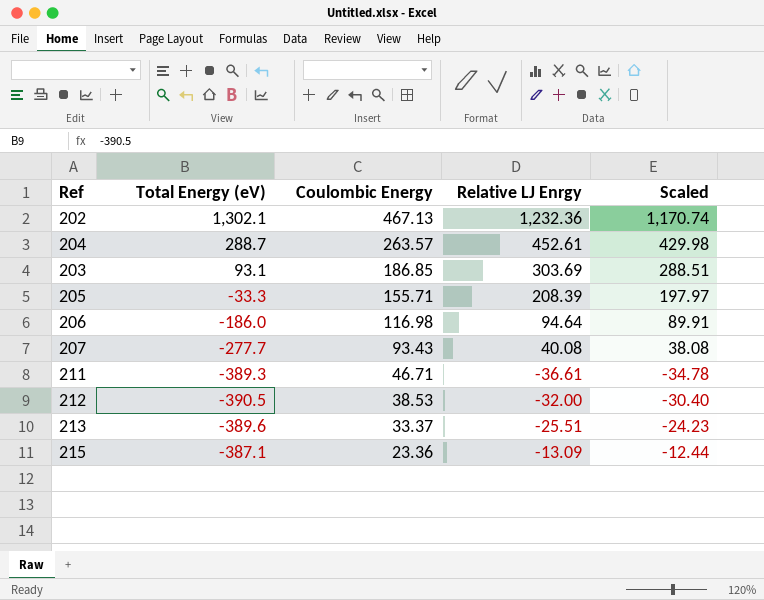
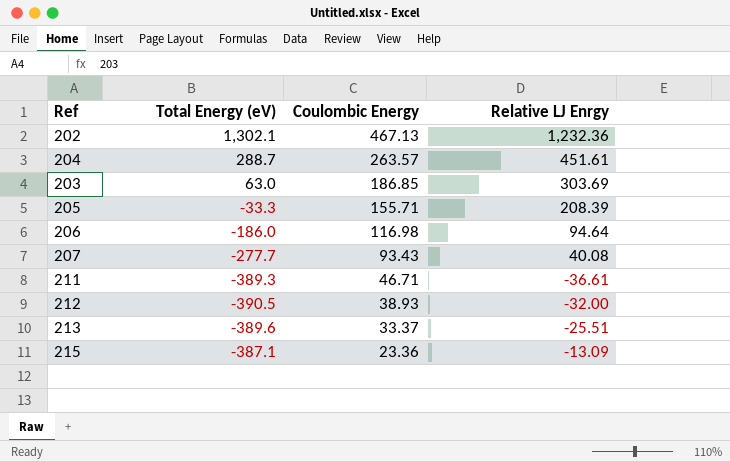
column Scaled | formula: [Relative LJ Enrgy] * 0.95 -> none
204 | Relative LJ Enrgy: 452.61 -> 451.61
203 | Total Energy (eV): 93.1 -> 63.0
212 | Coulombic Energy: 38.53 -> 38.93

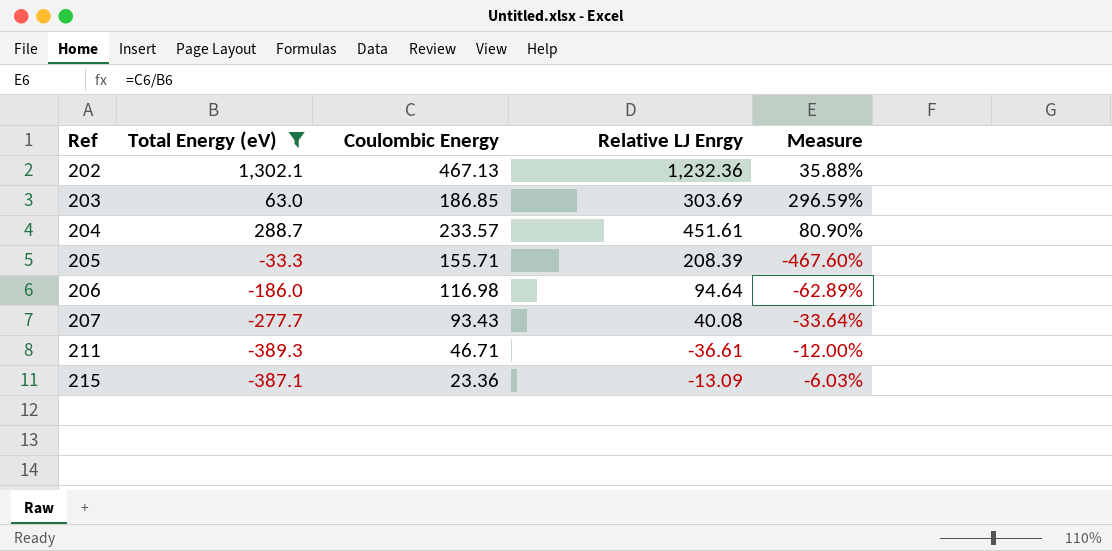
filter: none -> Total Energy (eV) >= -389.3
row order: Coulombic Energy descending -> Ref ascending
column Measure | formula: none -> [Coulombic Energy] / [Total Energy (eV)]
204 | Coulombic Energy: 263.57 -> 233.57

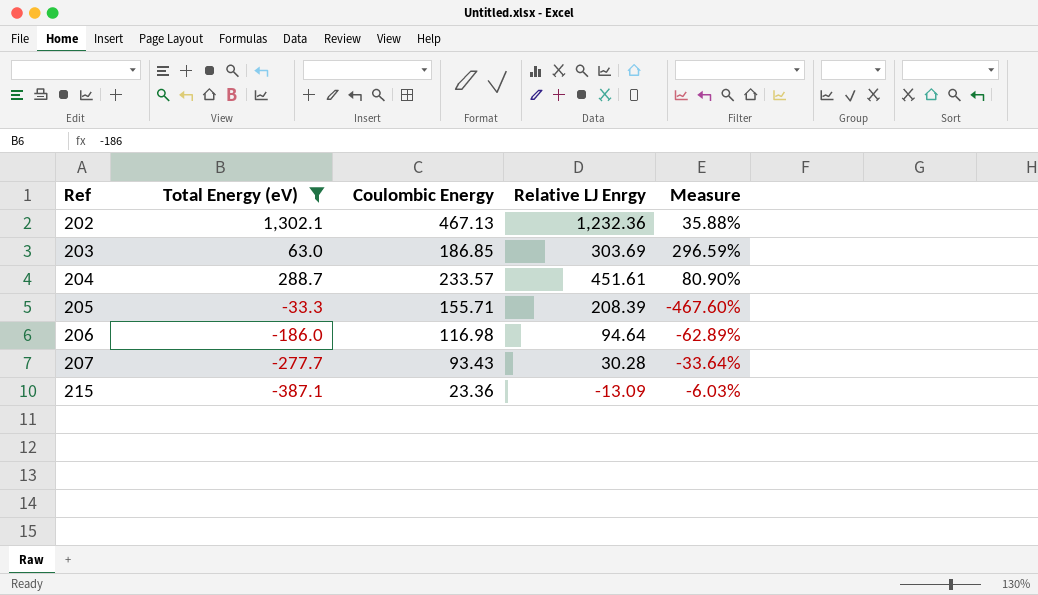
row 211: -389.3 | 46.71 | -36.61 | -12.00% -> none
207 | Relative LJ Enrgy: 40.08 -> 30.28

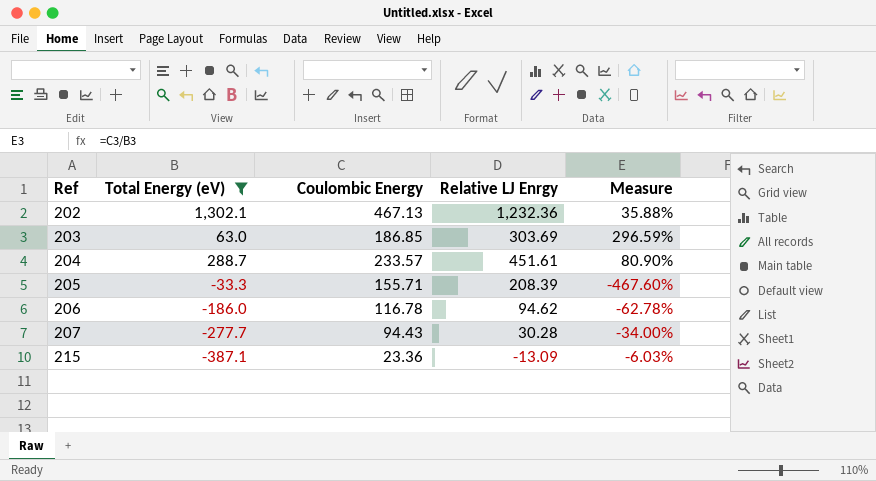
206 | Coulombic Energy: 116.98 -> 116.78
206 | Relative LJ Enrgy: 94.64 -> 94.62
206 | Measure: -62.89% -> -62.78%
207 | Coulombic Energy: 93.43 -> 94.43
207 | Measure: -33.64% -> -34.00%

